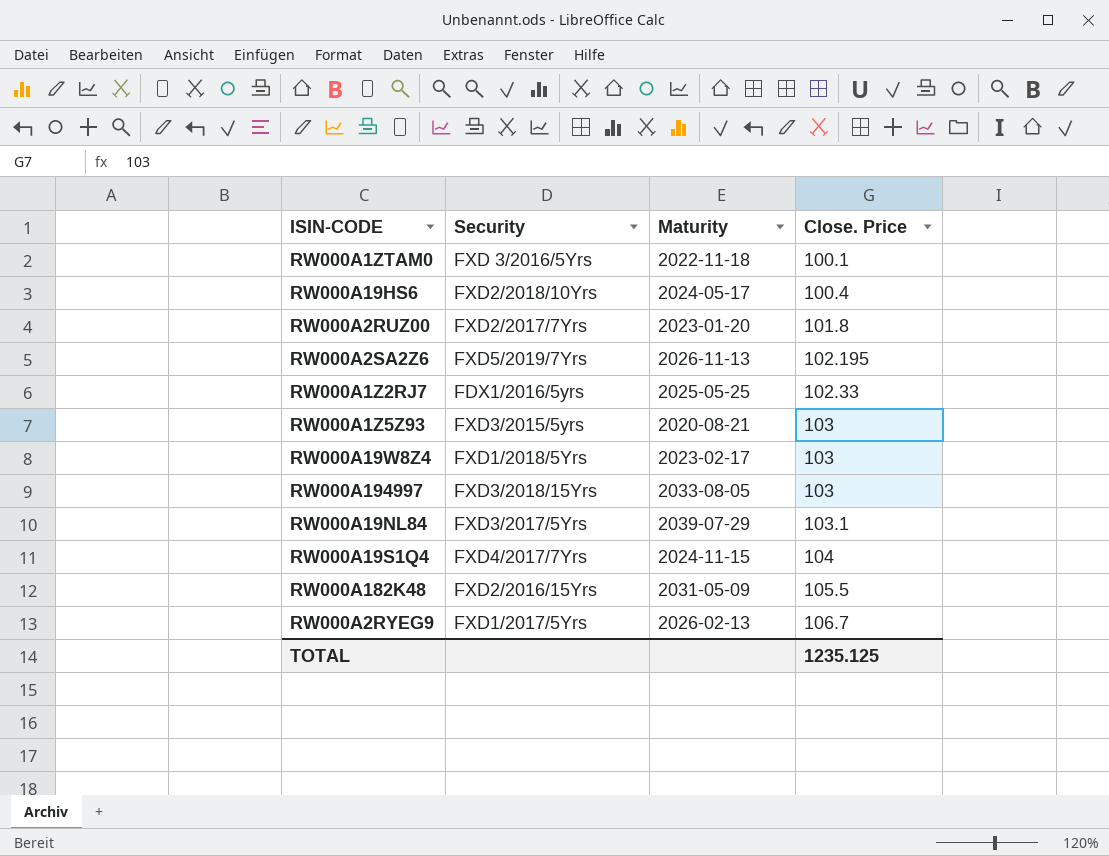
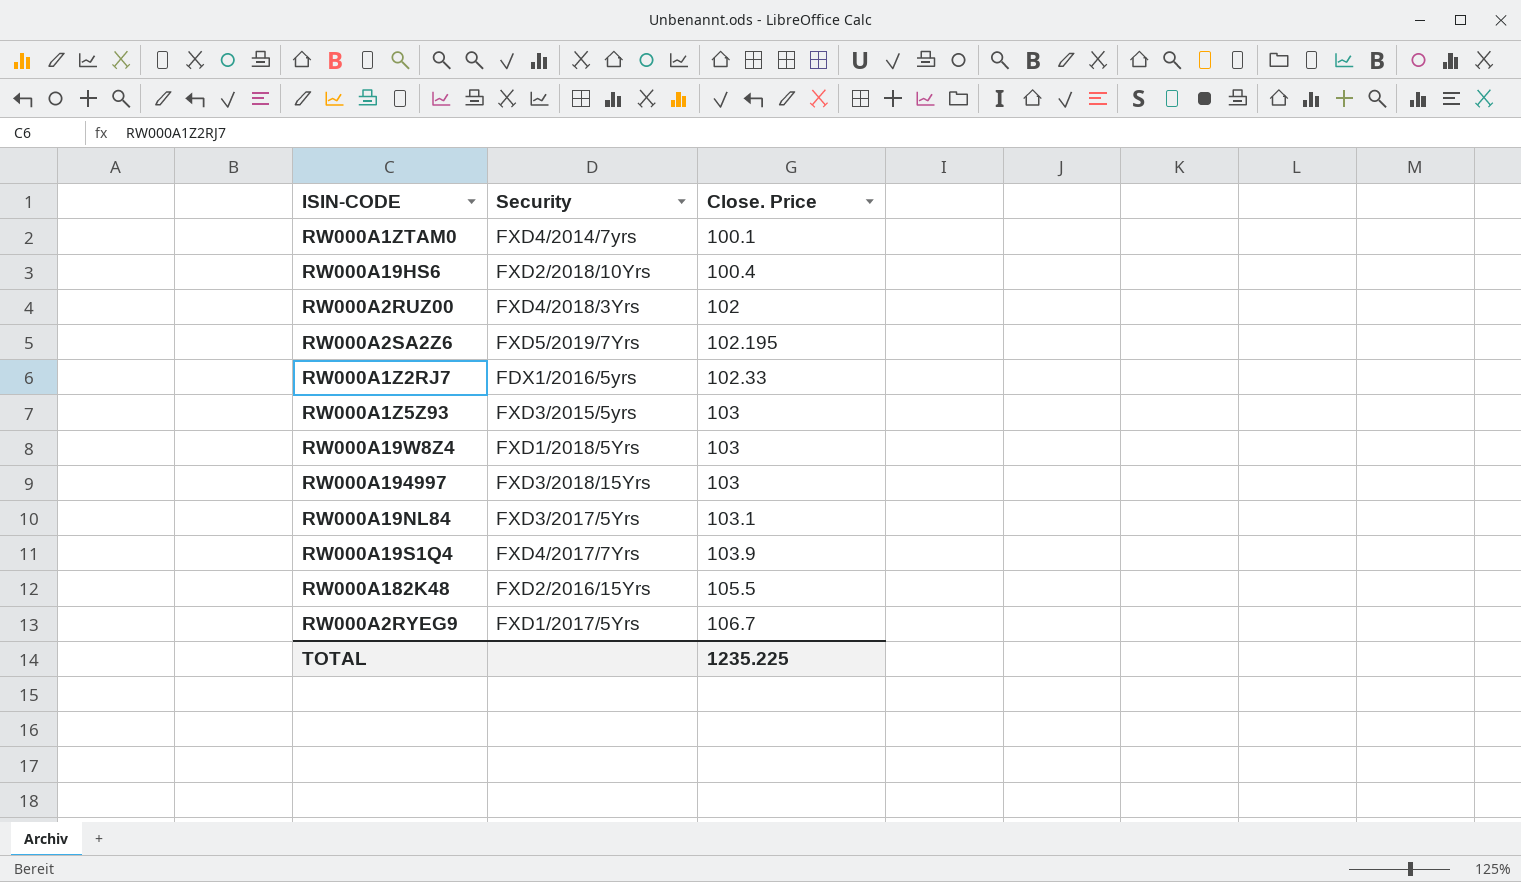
column Maturity | position: 3 -> none
RW000A1ZTAM0 | Security: FXD 3/2016/5Yrs -> FXD4/2014/7yrs
RW000A2RUZ00 | Security: FXD2/2017/7Yrs -> FXD4/2018/3Yrs
RW000A2RUZ00 | Close. Price: 101.8 -> 102
RW000A19S1Q4 | Close. Price: 104 -> 103.9
TOTAL | Close. Price: 1235.125 -> 1235.225

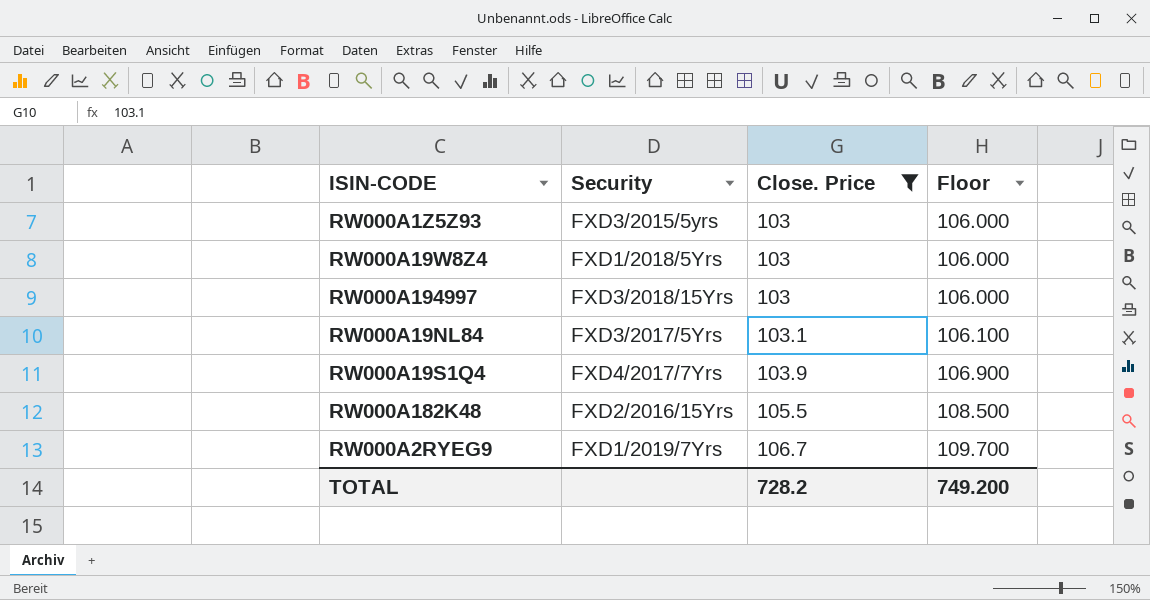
filter: none -> Close. Price >= 103
column Floor | formula: none -> [Close. Price] + 3
RW000A2RYEG9 | Security: FXD1/2017/5Yrs -> FXD1/2019/7Yrs
TOTAL | Close. Price: 1235.225 -> 728.2

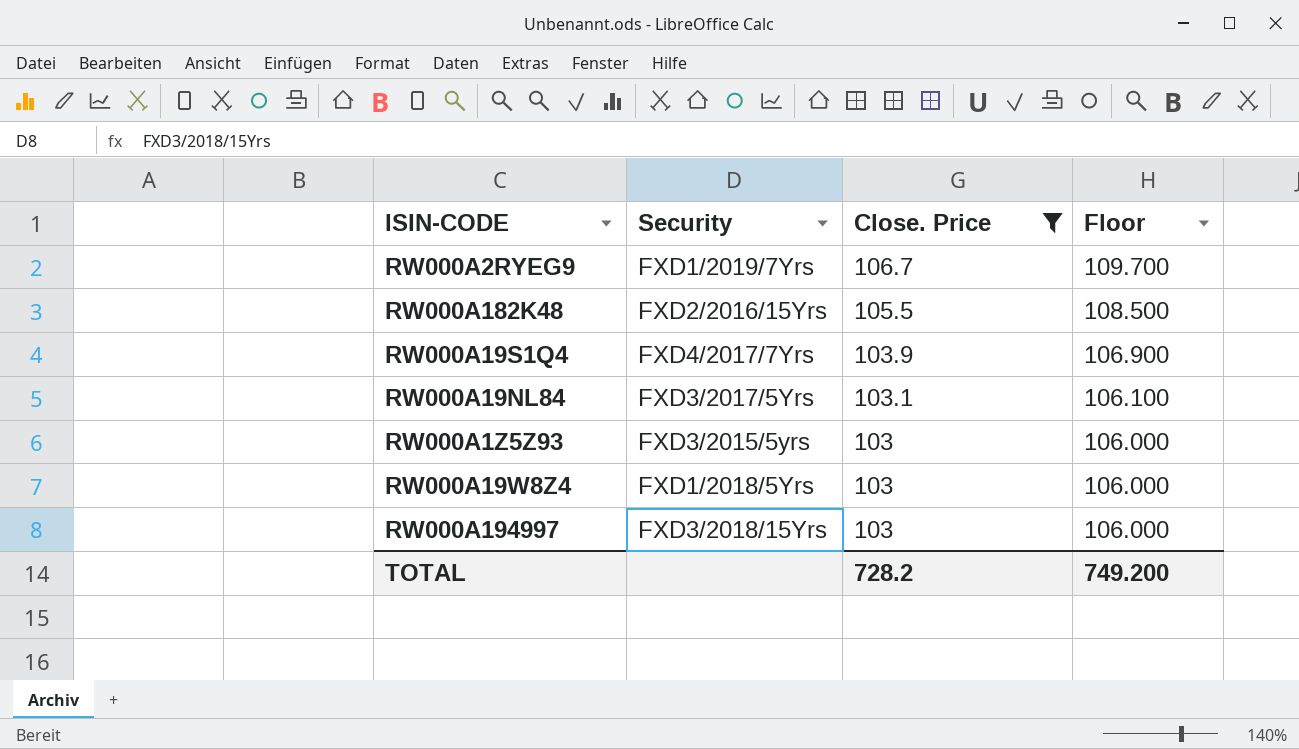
row order: Close. Price ascending -> Close. Price descending

